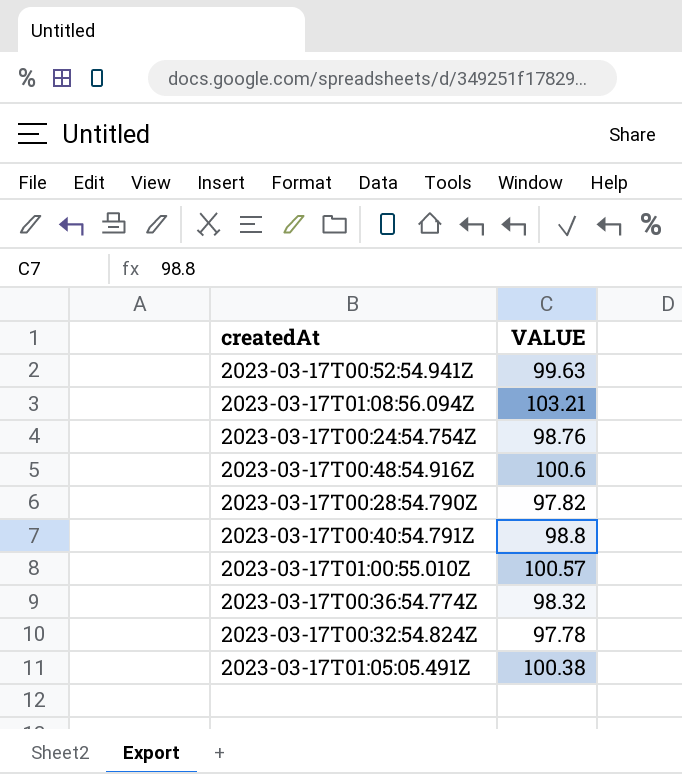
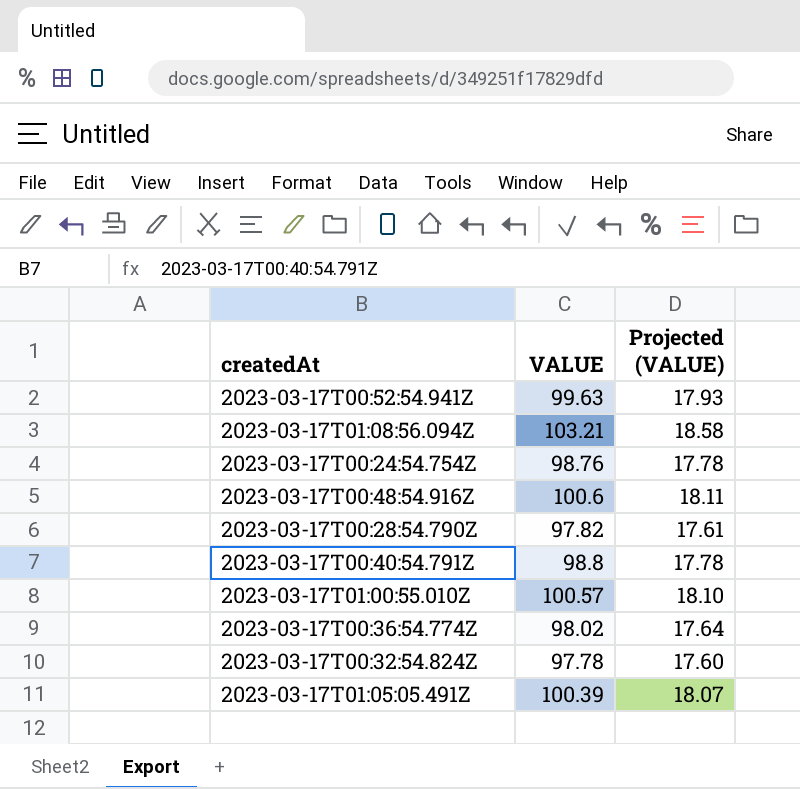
column Projected (VALUE) | formula: none -> [VALUE] * 0.18
2023-03-17T00:36:54.774Z | VALUE: 98.32 -> 98.02
2023-03-17T01:05:05.491Z | VALUE: 100.38 -> 100.39

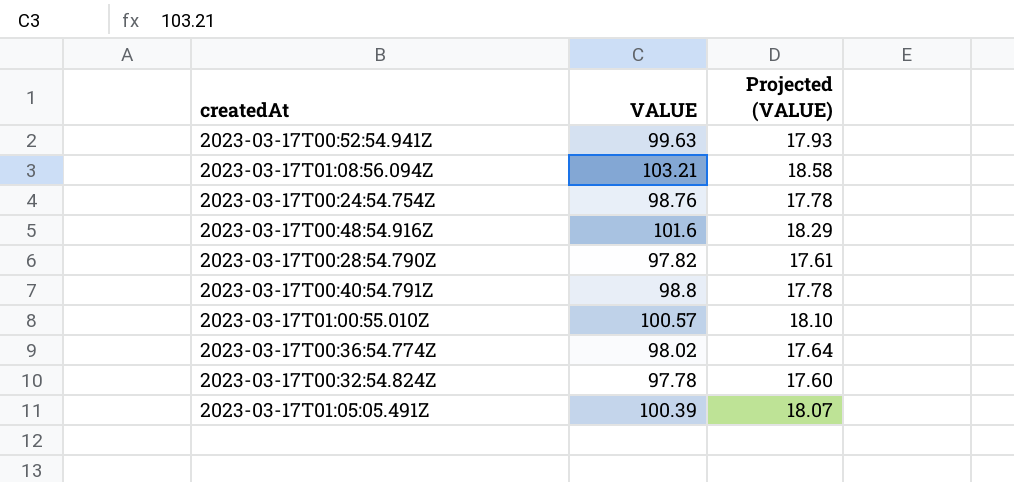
2023-03-17T00:48:54.916Z | VALUE: 100.6 -> 101.6
2023-03-17T00:48:54.916Z | Projected (VALUE): 18.11 -> 18.29

